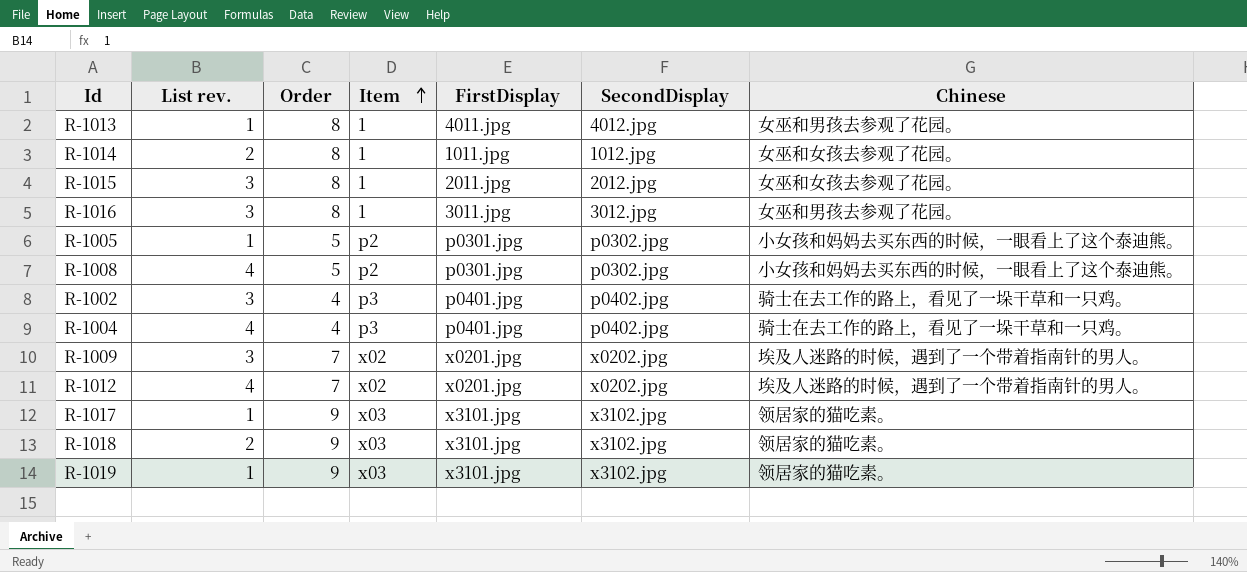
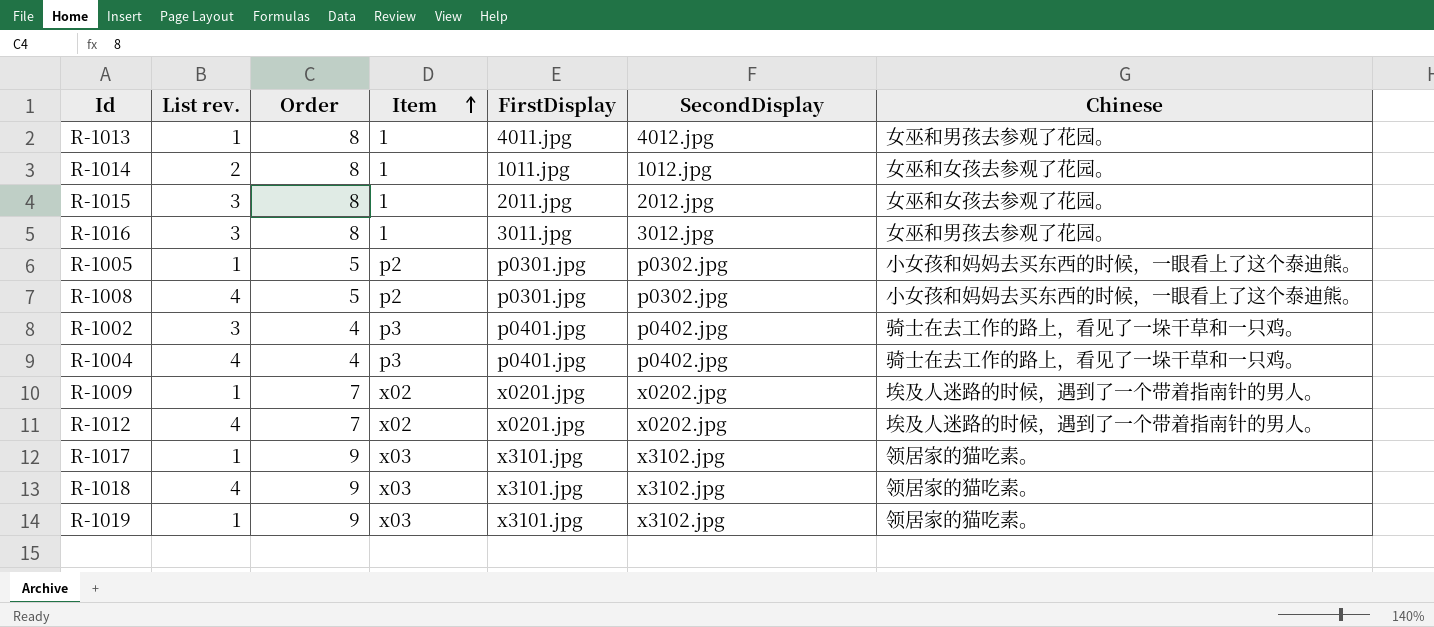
R-1009 | List rev.: 3 -> 1
R-1018 | List rev.: 2 -> 4

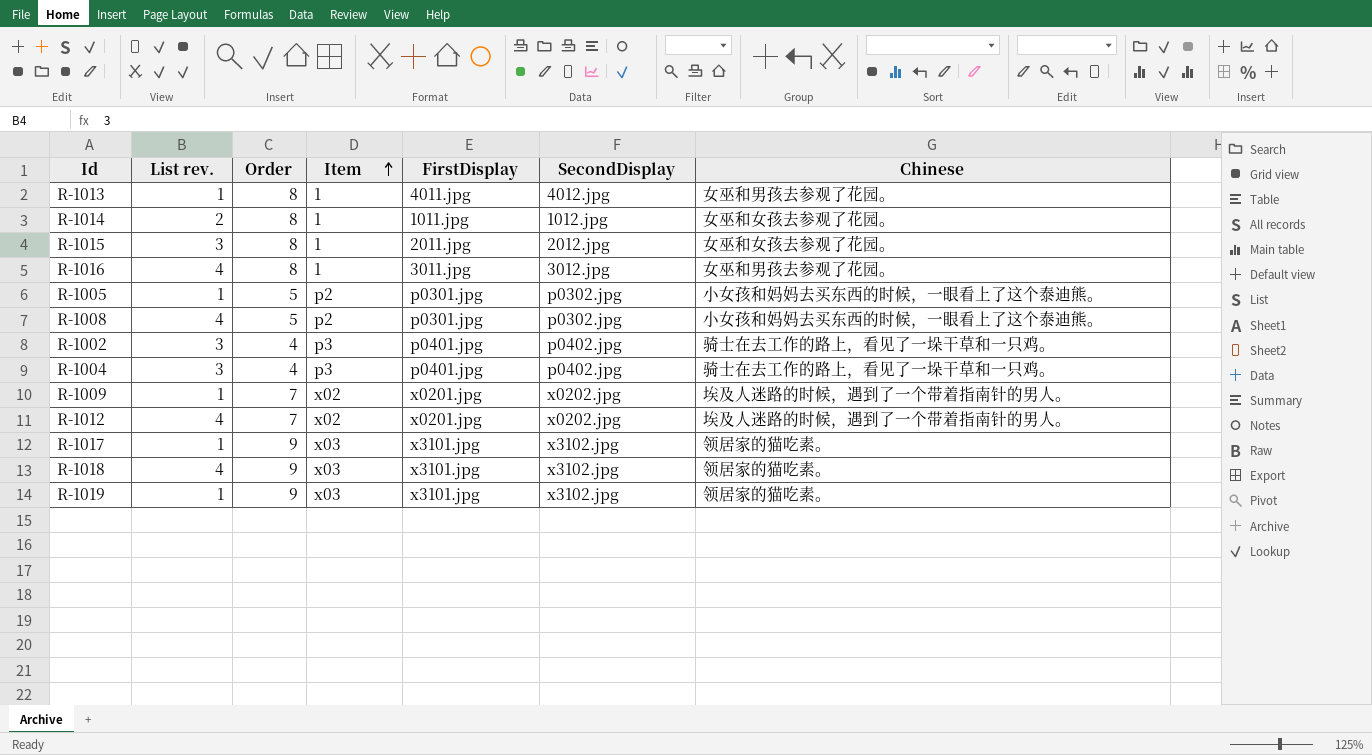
R-1016 | List rev.: 3 -> 4
R-1004 | List rev.: 4 -> 3

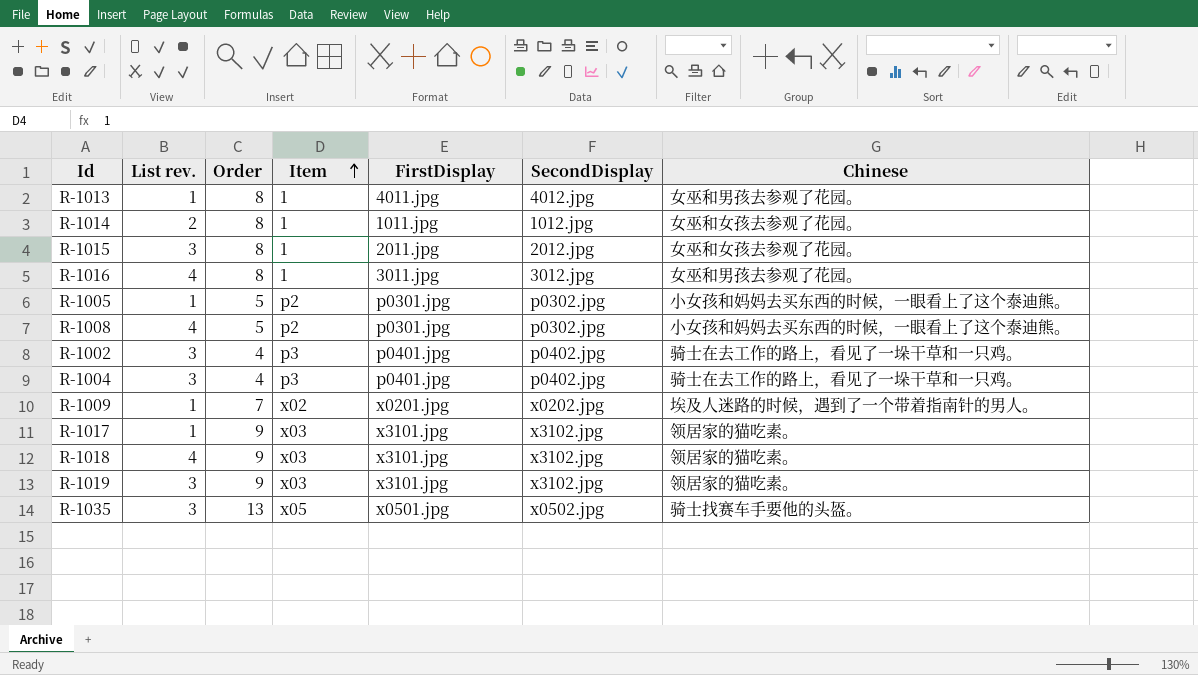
row R-1012: 4 | 7 | x02 | x0201.jpg | x0202.jpg | 埃及人迷路的时候，遇到了一个带着指南针的男人。 -> none
R-1019 | List rev.: 1 -> 3
row R-1035: none -> 3 | 13 | x05 | x0501.jpg | x0502.jpg | 骑士找赛车手要他的头盔。

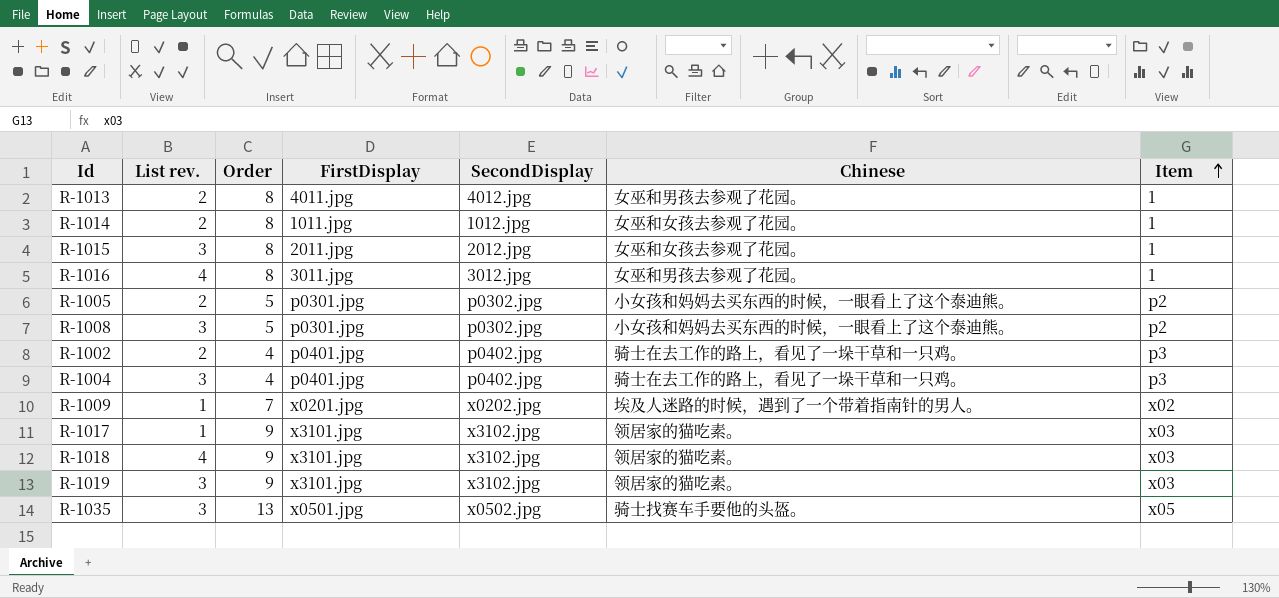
column Item | position: 4 -> 7
R-1013 | List rev.: 1 -> 2
R-1005 | List rev.: 1 -> 2
R-1008 | List rev.: 4 -> 3
R-1002 | List rev.: 3 -> 2

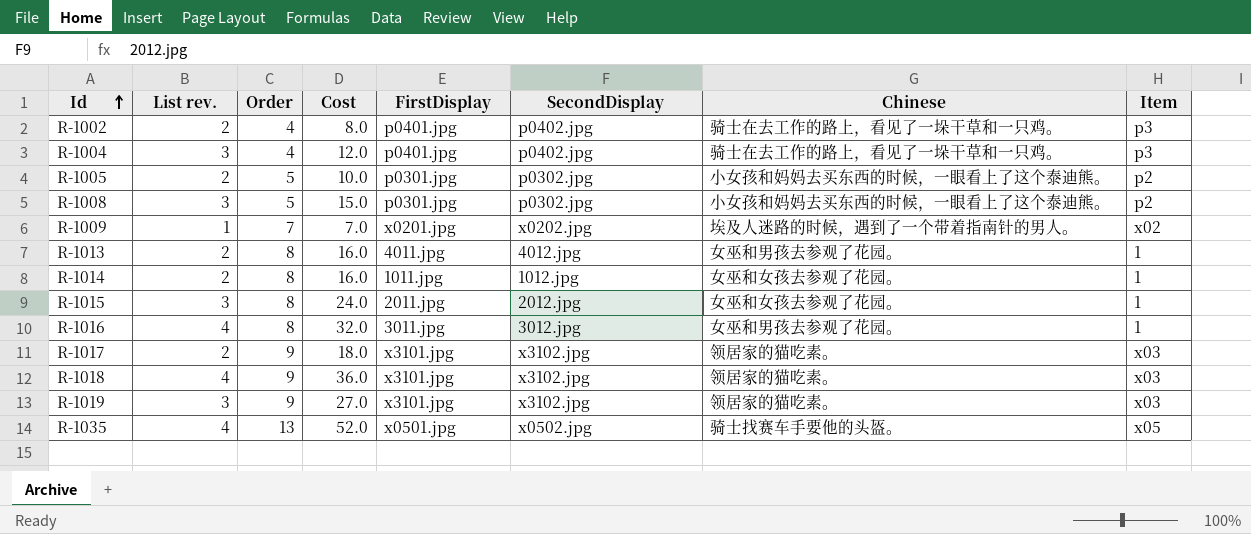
row order: Item ascending -> Id ascending
column Cost | formula: none -> [List rev.] * [Order]
R-1017 | List rev.: 1 -> 2
R-1035 | List rev.: 3 -> 4

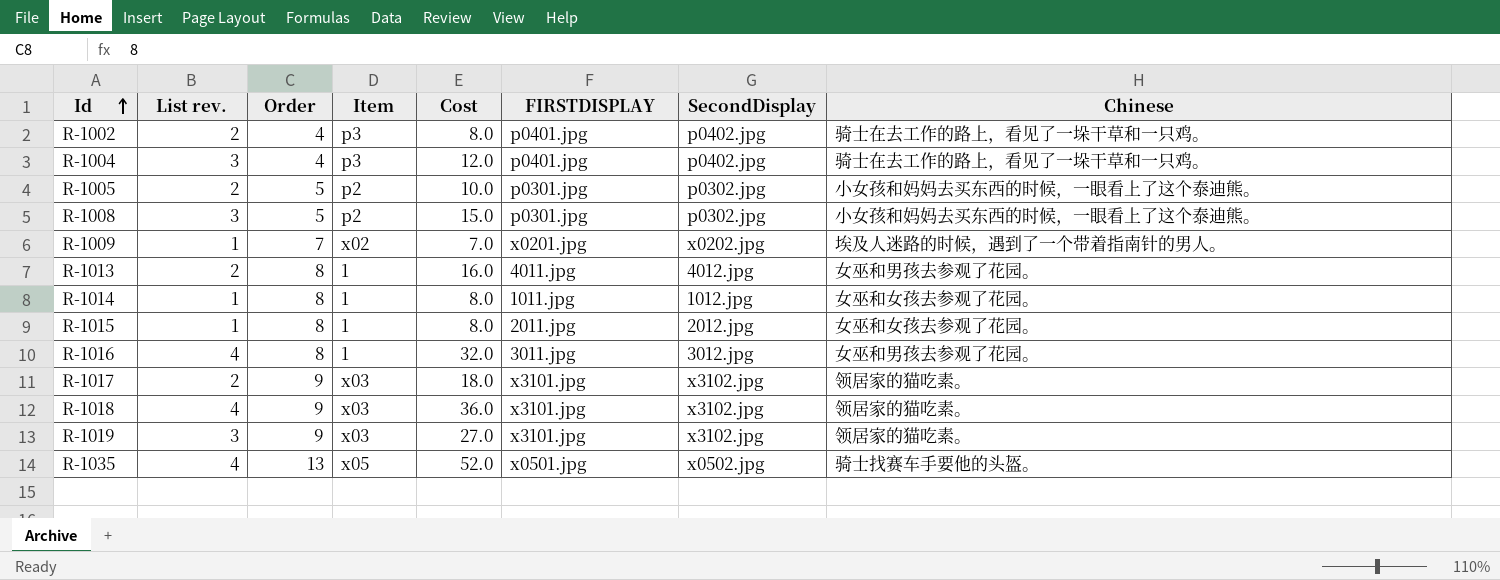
column Item | position: 8 -> 4
column name: FirstDisplay -> FIRSTDISPLAY
R-1014 | List rev.: 2 -> 1
R-1014 | Cost: 16.0 -> 8.0
R-1015 | List rev.: 3 -> 1
R-1015 | Cost: 24.0 -> 8.0

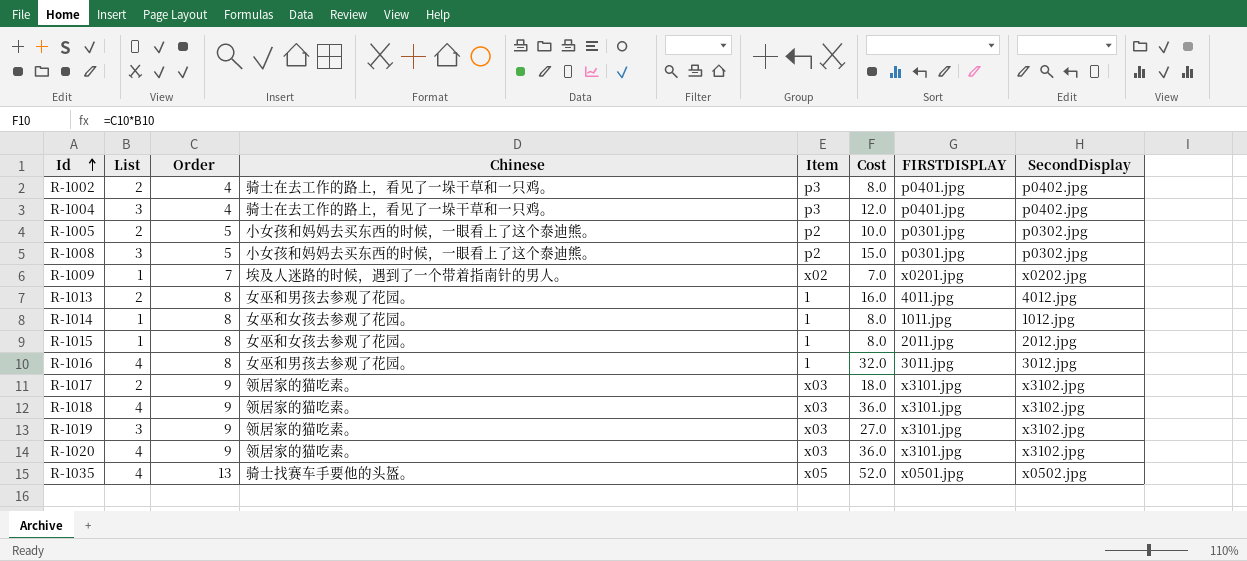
column name: List rev. -> List
column Chinese | position: 8 -> 4
row R-1020: none -> 4 | 9 | 领居家的猫吃素。 | x03 | 36.0 | x3101.jpg | x3102.jpg

